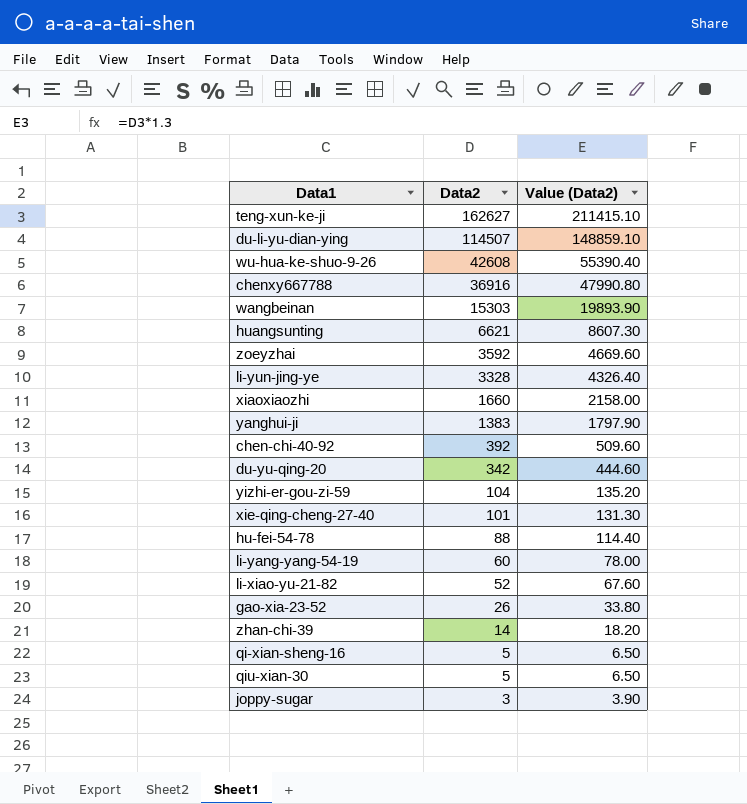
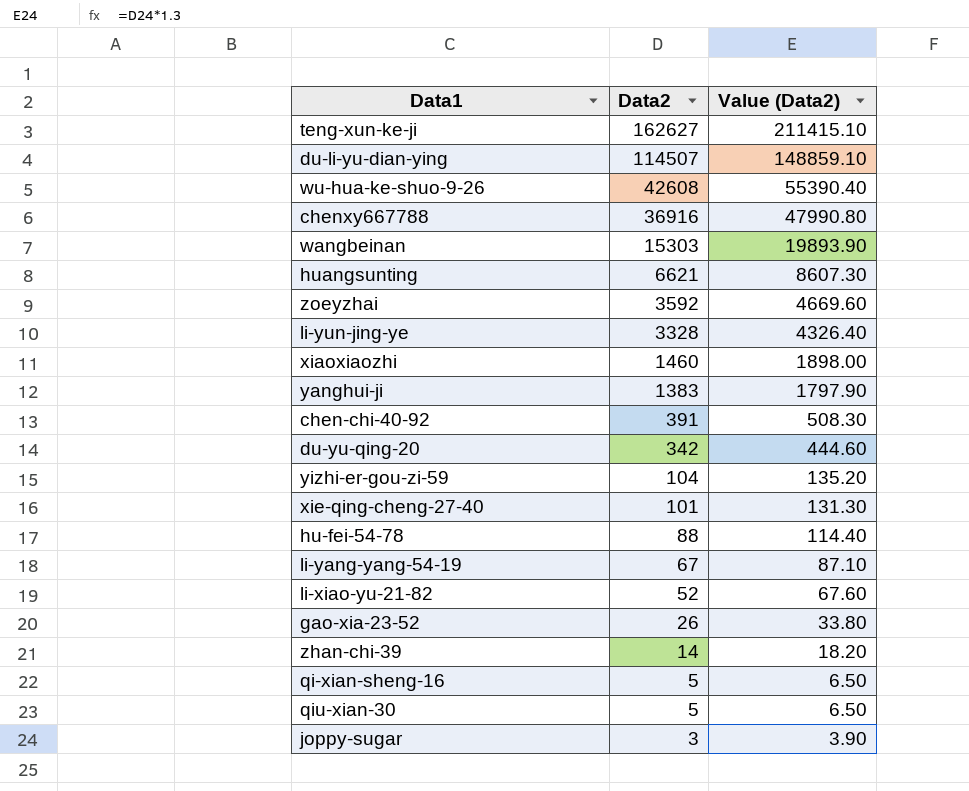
xiaoxiaozhi | Data2: 1660 -> 1460
xiaoxiaozhi | Value (Data2): 2158.00 -> 1898.00
chen-chi-40-92 | Data2: 392 -> 391
chen-chi-40-92 | Value (Data2): 509.60 -> 508.30
li-yang-yang-54-19 | Data2: 60 -> 67
li-yang-yang-54-19 | Value (Data2): 78.00 -> 87.10

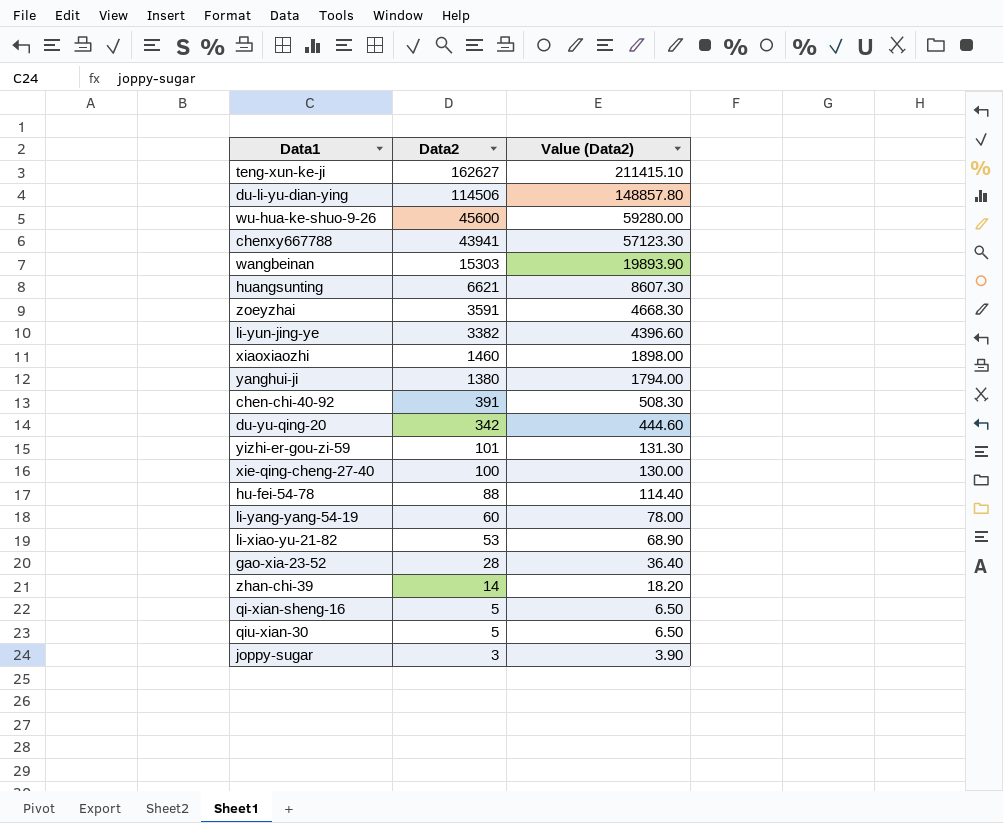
du-li-yu-dian-ying | Data2: 114507 -> 114506
du-li-yu-dian-ying | Value (Data2): 148859.10 -> 148857.80
wu-hua-ke-shuo-9-26 | Data2: 42608 -> 45600
wu-hua-ke-shuo-9-26 | Value (Data2): 55390.40 -> 59280.00
chenxy667788 | Data2: 36916 -> 43941
chenxy667788 | Value (Data2): 47990.80 -> 57123.30
zoeyzhai | Data2: 3592 -> 3591
zoeyzhai | Value (Data2): 4669.60 -> 4668.30
li-yun-jing-ye | Data2: 3328 -> 3382
li-yun-jing-ye | Value (Data2): 4326.40 -> 4396.60
yanghui-ji | Data2: 1383 -> 1380
yanghui-ji | Value (Data2): 1797.90 -> 1794.00
yizhi-er-gou-zi-59 | Data2: 104 -> 101
yizhi-er-gou-zi-59 | Value (Data2): 135.20 -> 131.30
xie-qing-cheng-27-40 | Data2: 101 -> 100
xie-qing-cheng-27-40 | Value (Data2): 131.30 -> 130.00
li-yang-yang-54-19 | Data2: 67 -> 60
li-yang-yang-54-19 | Value (Data2): 87.10 -> 78.00
li-xiao-yu-21-82 | Data2: 52 -> 53
li-xiao-yu-21-82 | Value (Data2): 67.60 -> 68.90
gao-xia-23-52 | Data2: 26 -> 28
gao-xia-23-52 | Value (Data2): 33.80 -> 36.40

